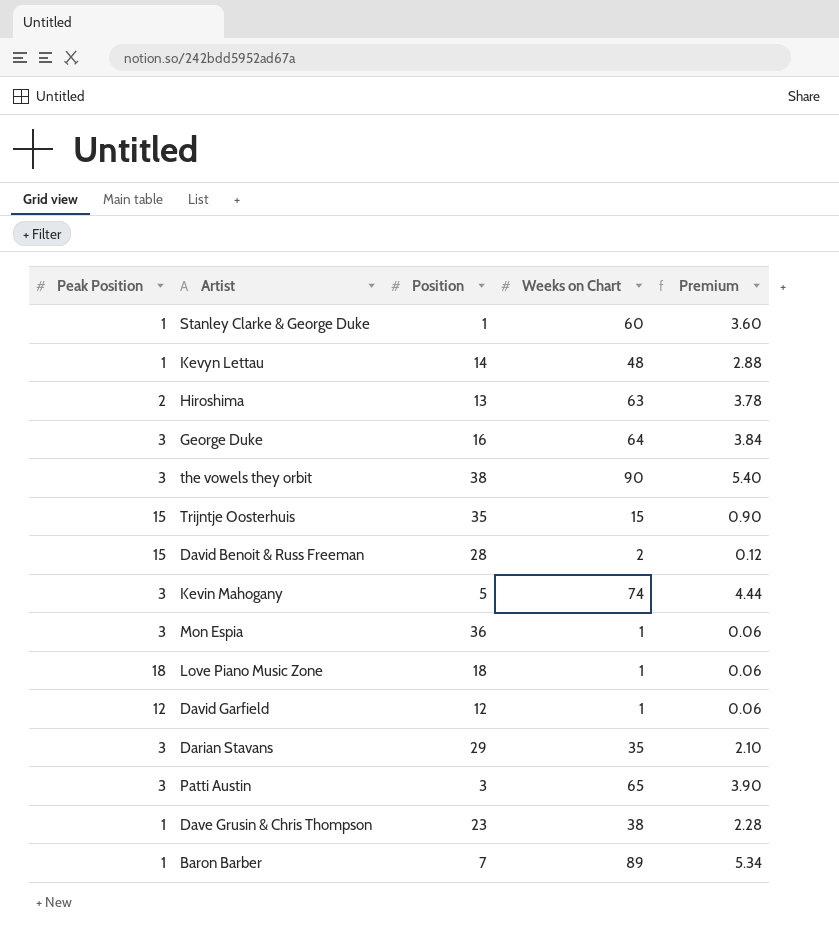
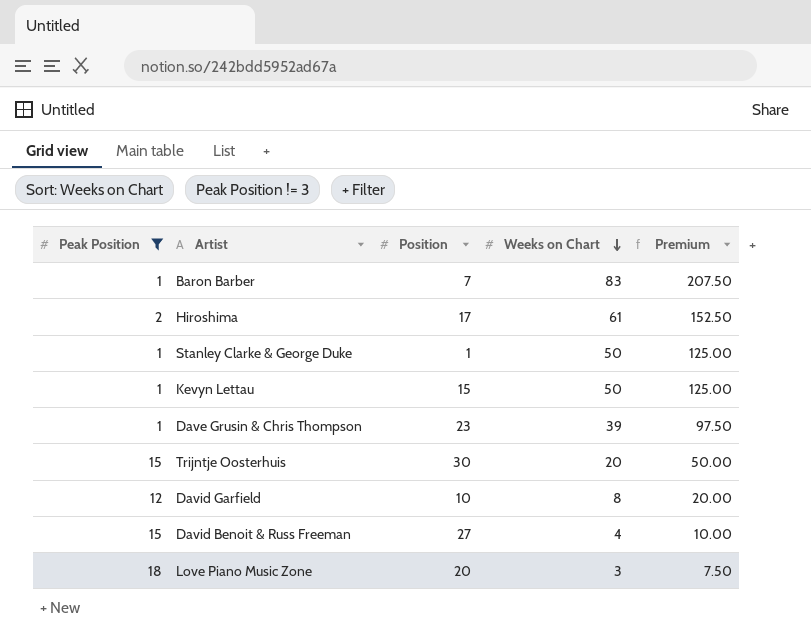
filter: none -> Peak Position != 3
row order: none -> Weeks on Chart descending
column Premium | formula: [Weeks on Chart] * 0.06 -> [Weeks on Chart] * 2.5
Baron Barber | Weeks on Chart: 89 -> 83
Hiroshima | Position: 13 -> 17
Hiroshima | Weeks on Chart: 63 -> 61
Stanley Clarke & George Duke | Weeks on Chart: 60 -> 50
Kevyn Lettau | Position: 14 -> 15
Kevyn Lettau | Weeks on Chart: 48 -> 50
Dave Grusin & Chris Thompson | Weeks on Chart: 38 -> 39
Trijntje Oosterhuis | Position: 35 -> 30
Trijntje Oosterhuis | Weeks on Chart: 15 -> 20
David Garfield | Position: 12 -> 10
David Garfield | Weeks on Chart: 1 -> 8
David Benoit & Russ Freeman | Position: 28 -> 27
David Benoit & Russ Freeman | Weeks on Chart: 2 -> 4
Love Piano Music Zone | Position: 18 -> 20
Love Piano Music Zone | Weeks on Chart: 1 -> 3

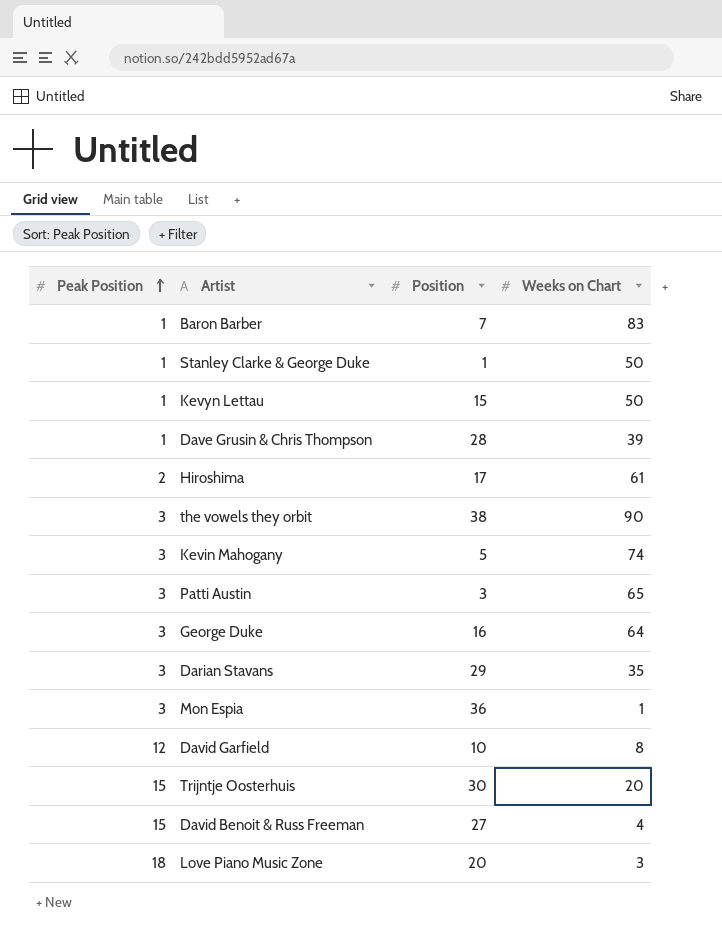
filter: Peak Position != 3 -> none
row order: Weeks on Chart descending -> Peak Position ascending
column Premium | formula: [Weeks on Chart] * 2.5 -> none
Dave Grusin & Chris Thompson | Position: 23 -> 28

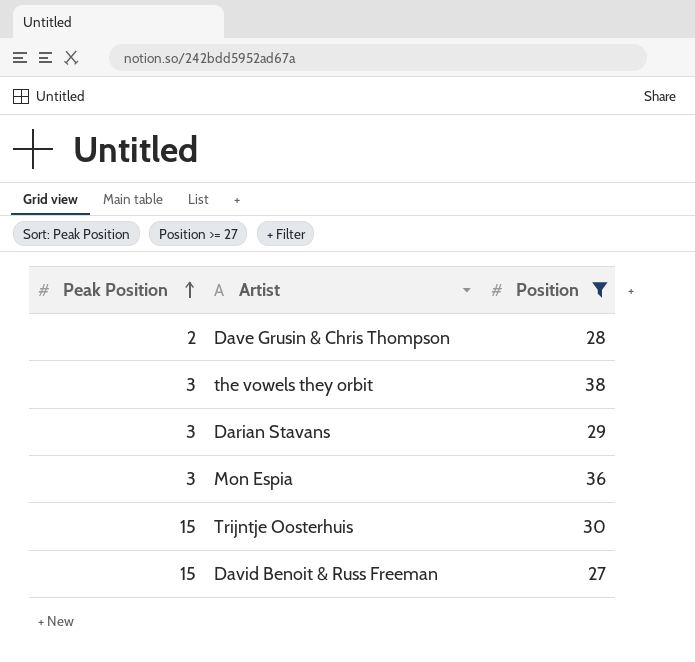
filter: none -> Position >= 27
column Weeks on Chart | position: 4 -> none
Dave Grusin & Chris Thompson | Peak Position: 1 -> 2

